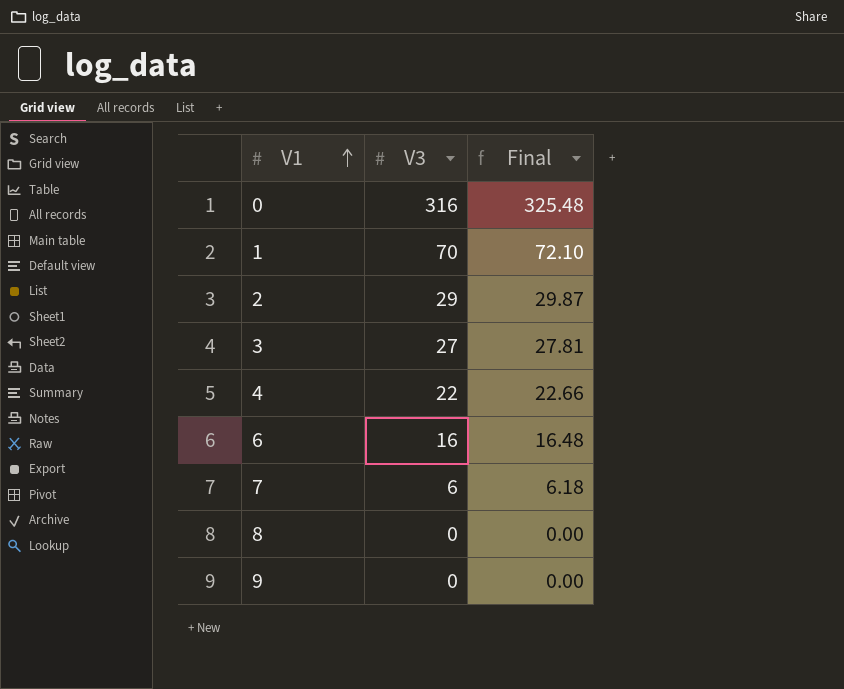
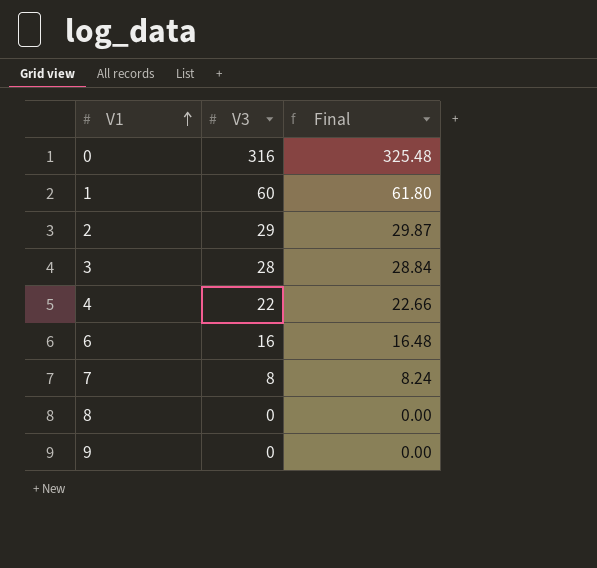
1 | V3: 70 -> 60
1 | Final: 72.10 -> 61.80
3 | V3: 27 -> 28
3 | Final: 27.81 -> 28.84
7 | V3: 6 -> 8
7 | Final: 6.18 -> 8.24

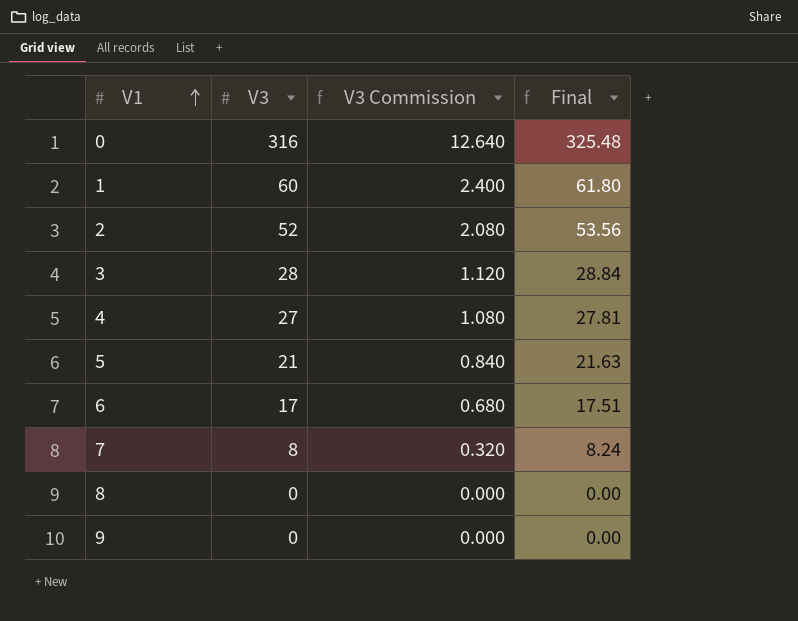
column V3 Commission | formula: none -> [V3] * 0.04
2 | V3: 29 -> 52
2 | Final: 29.87 -> 53.56
4 | V3: 22 -> 27
4 | Final: 22.66 -> 27.81
row 5: none -> 21 | 0.840 | 21.63
6 | V3: 16 -> 17
6 | Final: 16.48 -> 17.51

